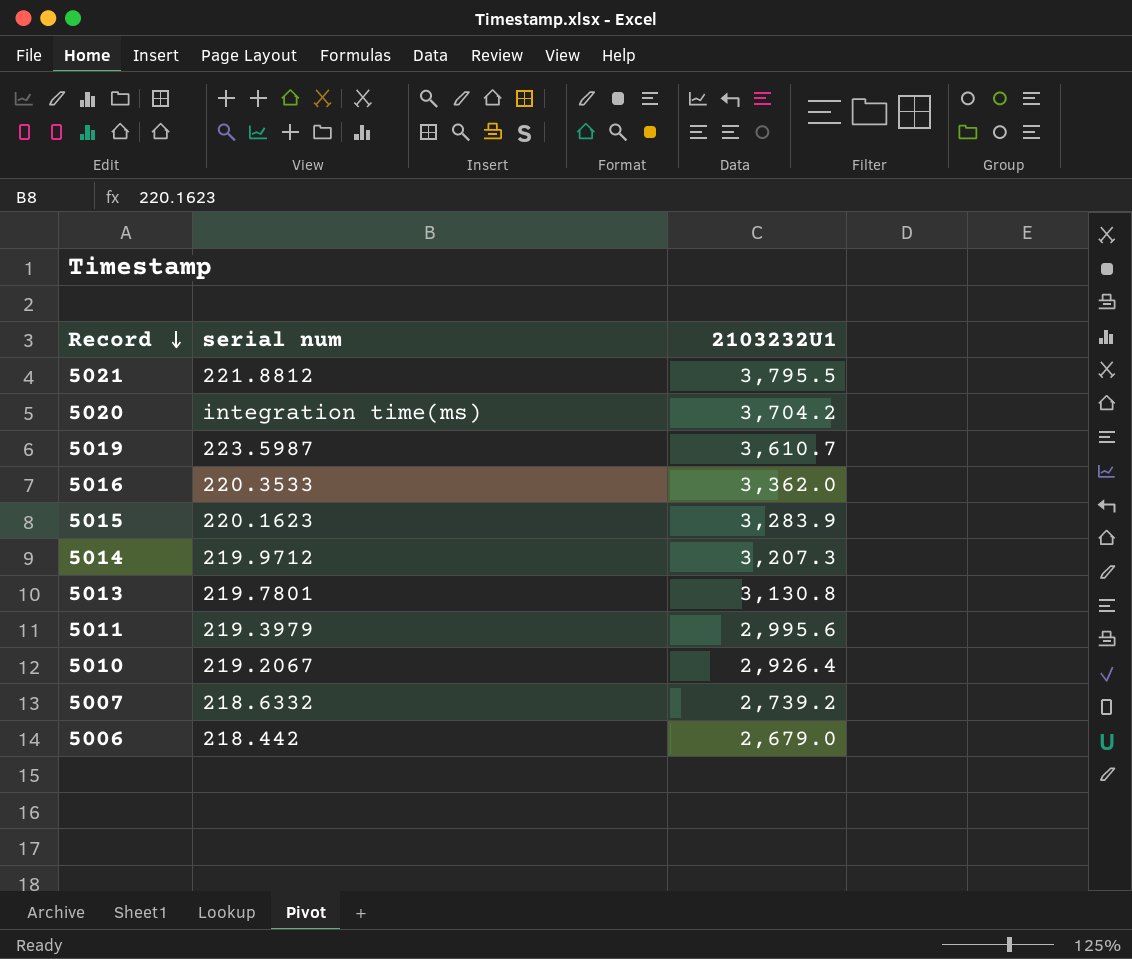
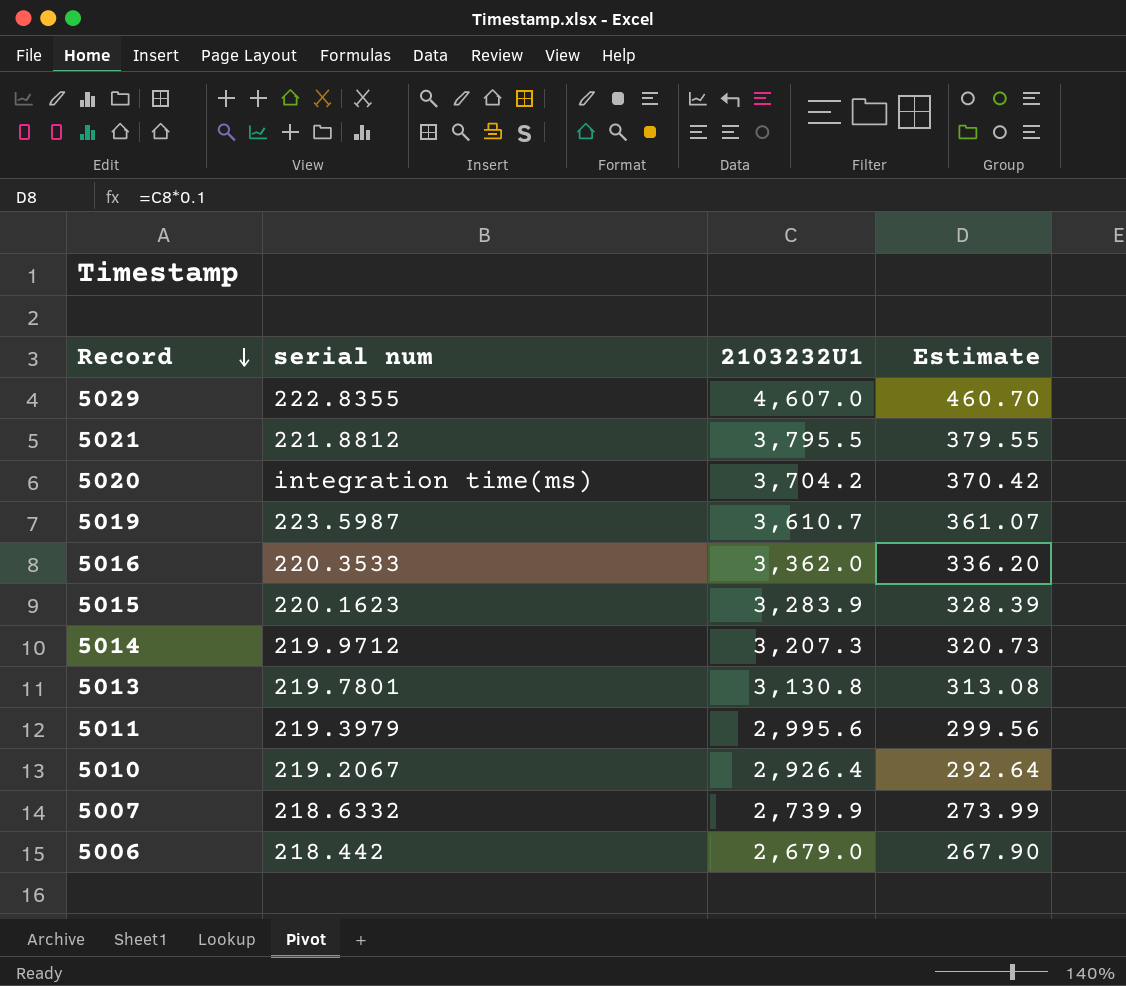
column Estimate | formula: none -> [2103232U1] * 0.1
row 5029: none -> 222.8355 | 4,607.0 | 460.70
5007 | 2103232U1: 2,739.2 -> 2,739.9

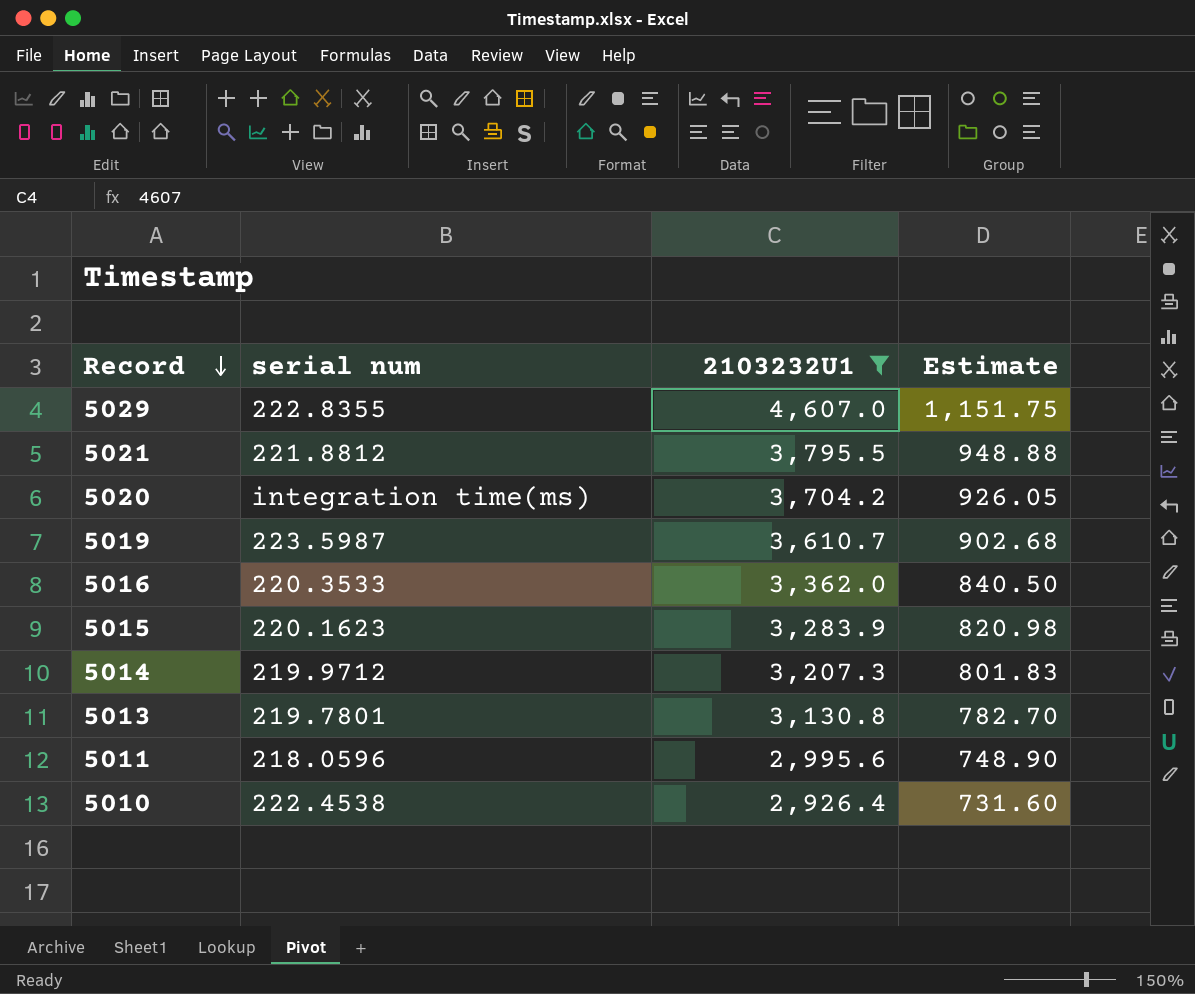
filter: none -> 2103232U1 >= 2,926.4
column Estimate | formula: [2103232U1] * 0.1 -> [2103232U1] * 0.25
5011 | serial num: 219.3979 -> 218.0596
5010 | serial num: 219.2067 -> 222.4538

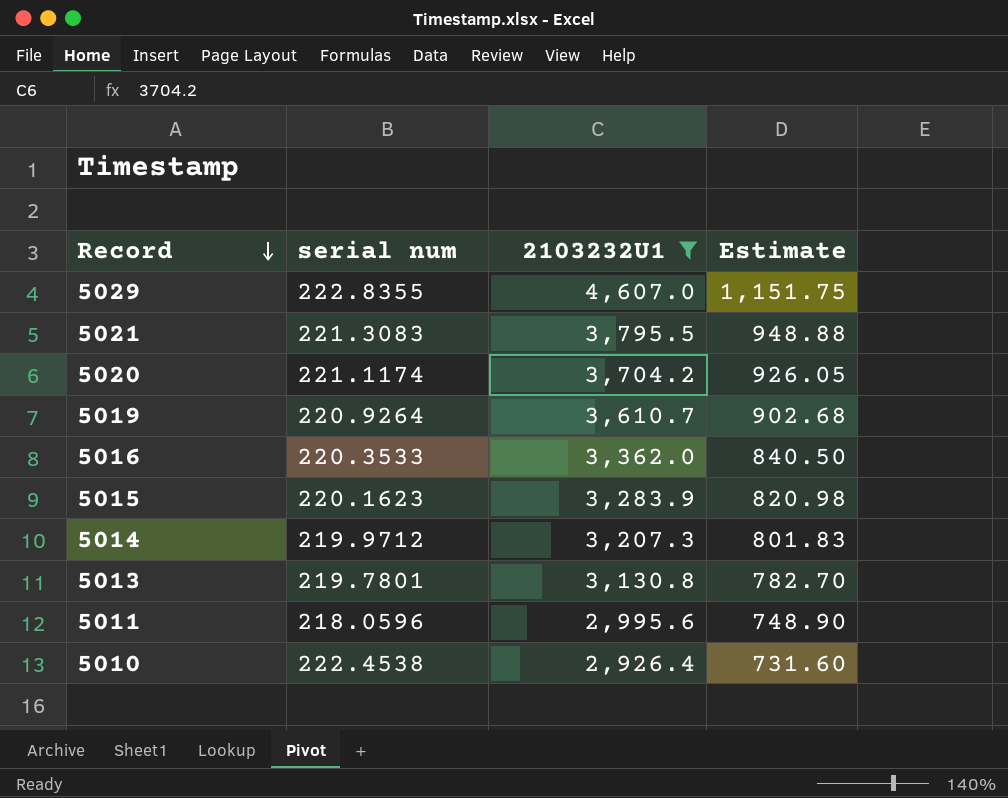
5021 | serial num: 221.8812 -> 221.3083
5020 | serial num: integration time(ms) -> 221.1174
5019 | serial num: 223.5987 -> 220.9264

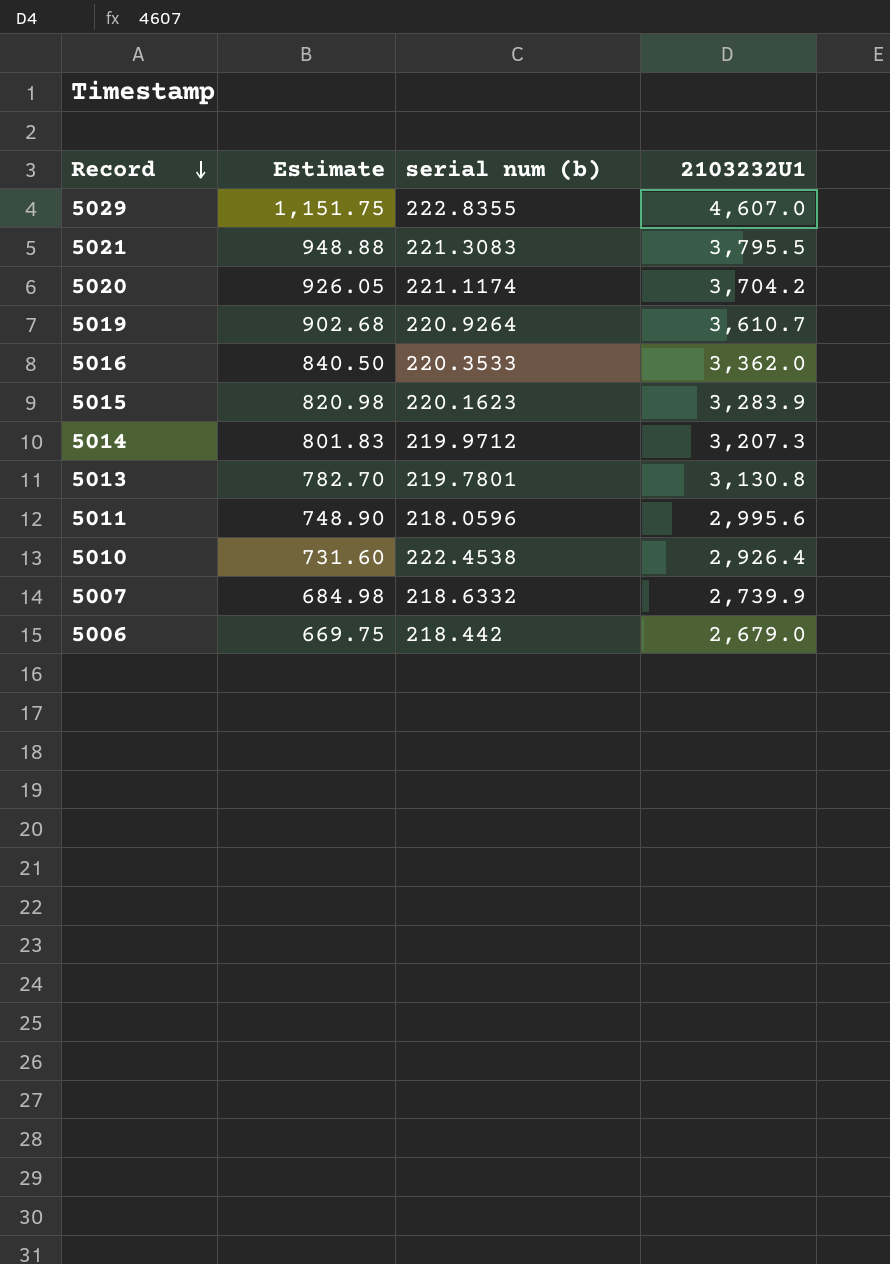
filter: 2103232U1 >= 2,926.4 -> none
column Estimate | position: 4 -> 2
column name: serial num -> serial num (b)

